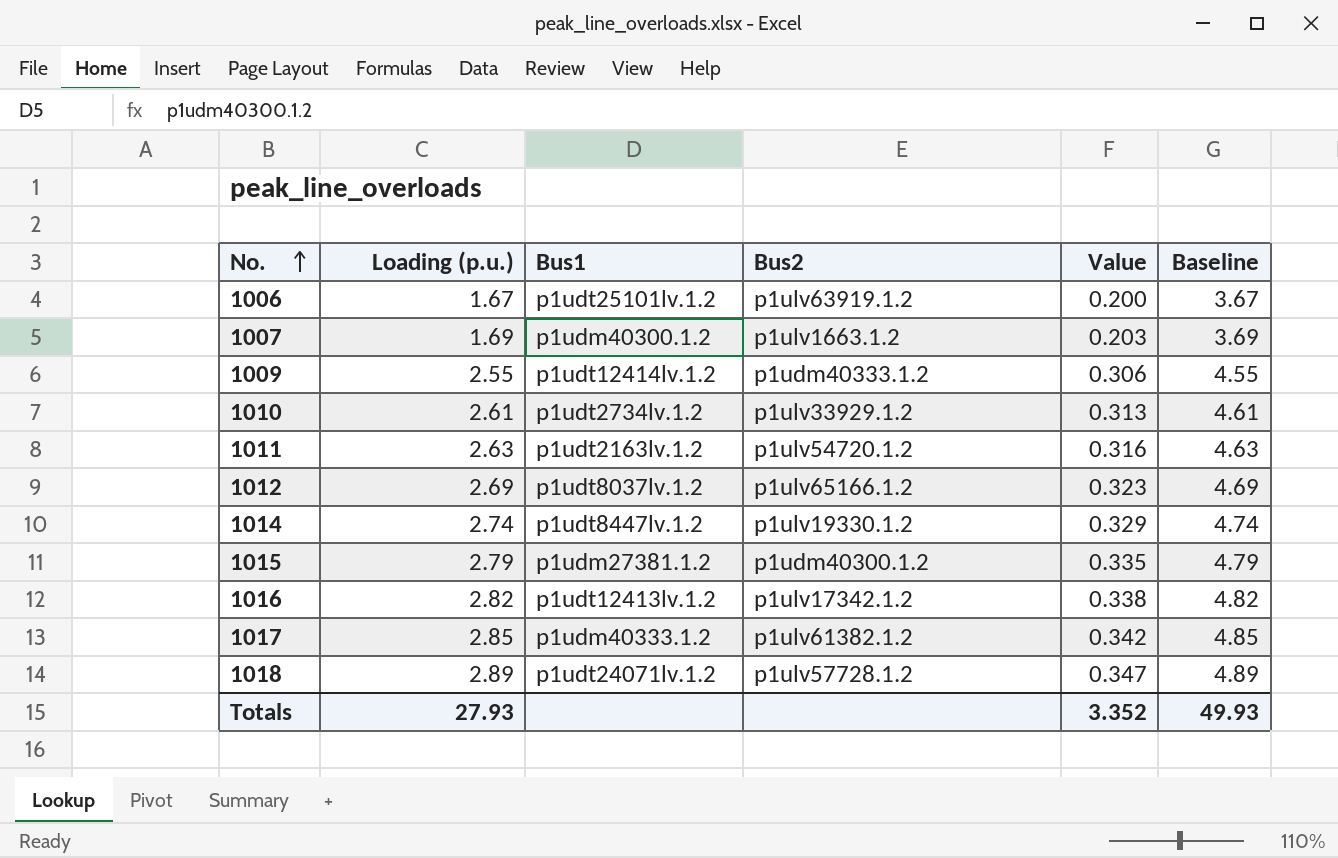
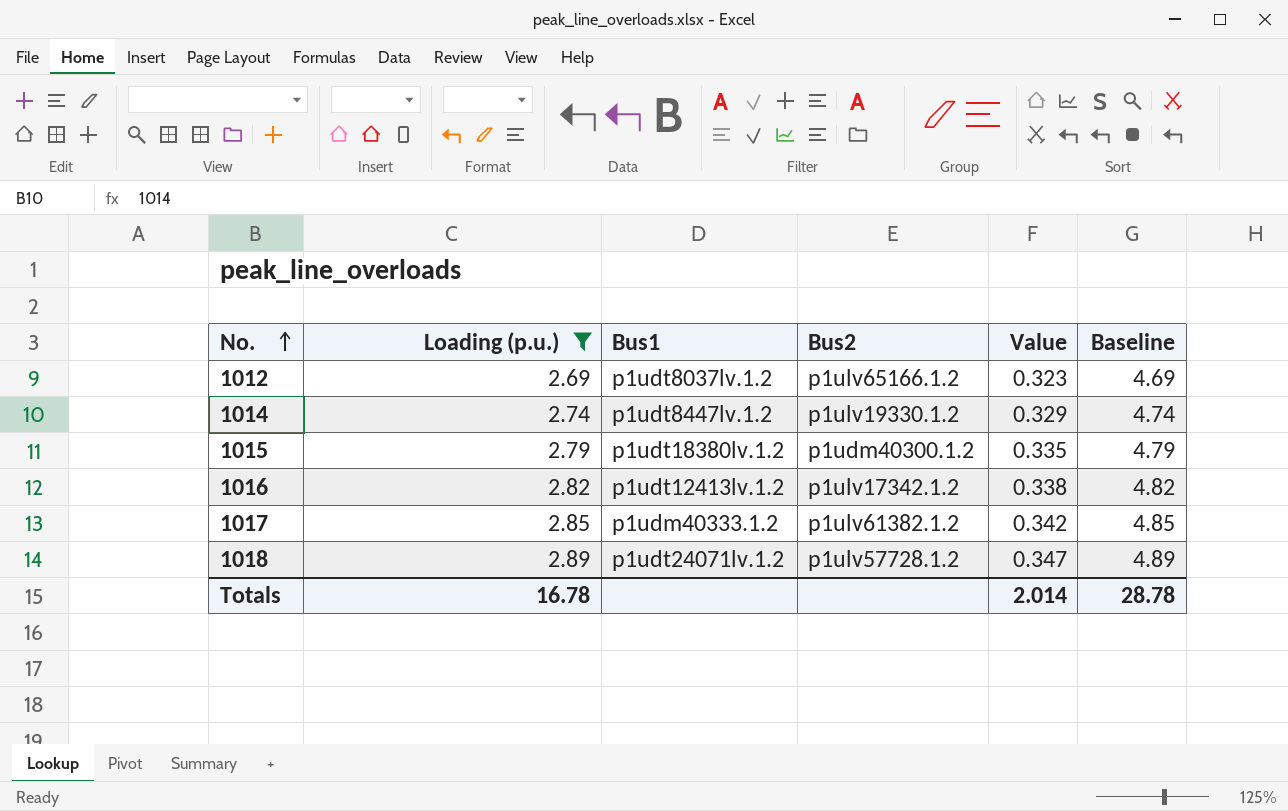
filter: none -> Loading (p.u.) >= 2.69
1015 | Bus1: p1udm27381.1.2 -> p1udt18380lv.1.2
Totals | Loading (p.u.): 27.93 -> 16.78
Totals | Value: 3.352 -> 2.014
Totals | Baseline: 49.93 -> 28.78

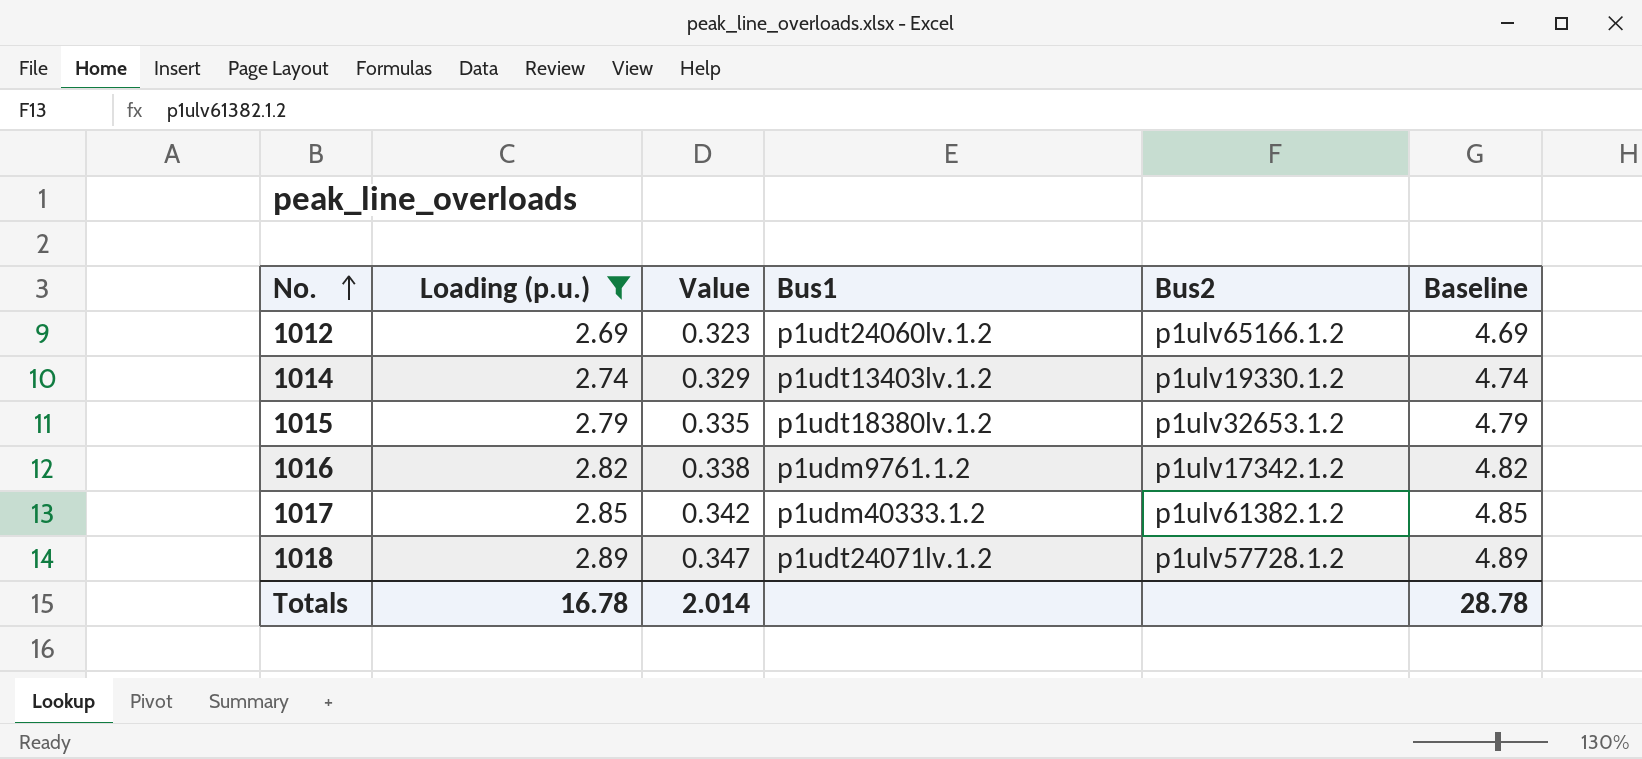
column Value | position: 5 -> 3
1012 | Bus1: p1udt8037lv.1.2 -> p1udt24060lv.1.2
1014 | Bus1: p1udt8447lv.1.2 -> p1udt13403lv.1.2
1015 | Bus2: p1udm40300.1.2 -> p1ulv32653.1.2
1016 | Bus1: p1udt12413lv.1.2 -> p1udm9761.1.2

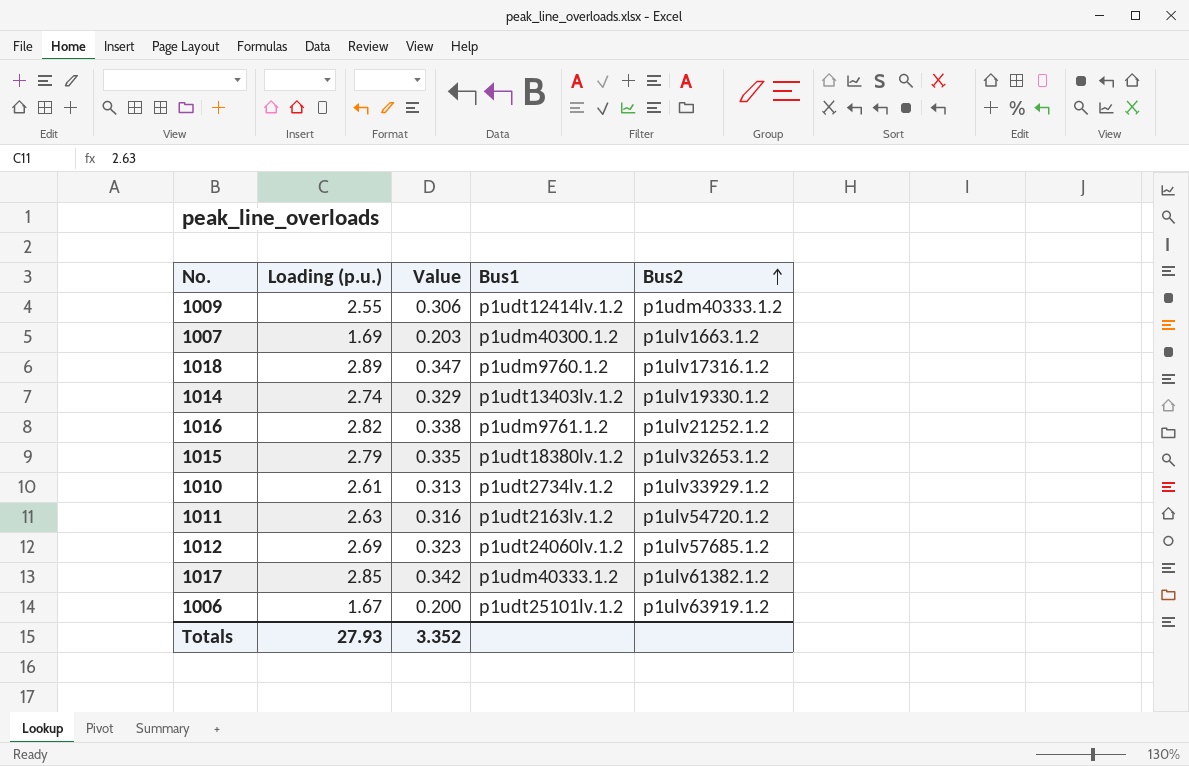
filter: Loading (p.u.) >= 2.69 -> none
row order: No. ascending -> Bus2 ascending
column Baseline | formula: [Loading (p.u.)] + 2 -> none
1018 | Bus1: p1udt24071lv.1.2 -> p1udm9760.1.2
1018 | Bus2: p1ulv57728.1.2 -> p1ulv17316.1.2
1016 | Bus2: p1ulv17342.1.2 -> p1ulv21252.1.2
1012 | Bus2: p1ulv65166.1.2 -> p1ulv57685.1.2
Totals | Loading (p.u.): 16.78 -> 27.93
Totals | Value: 2.014 -> 3.352

